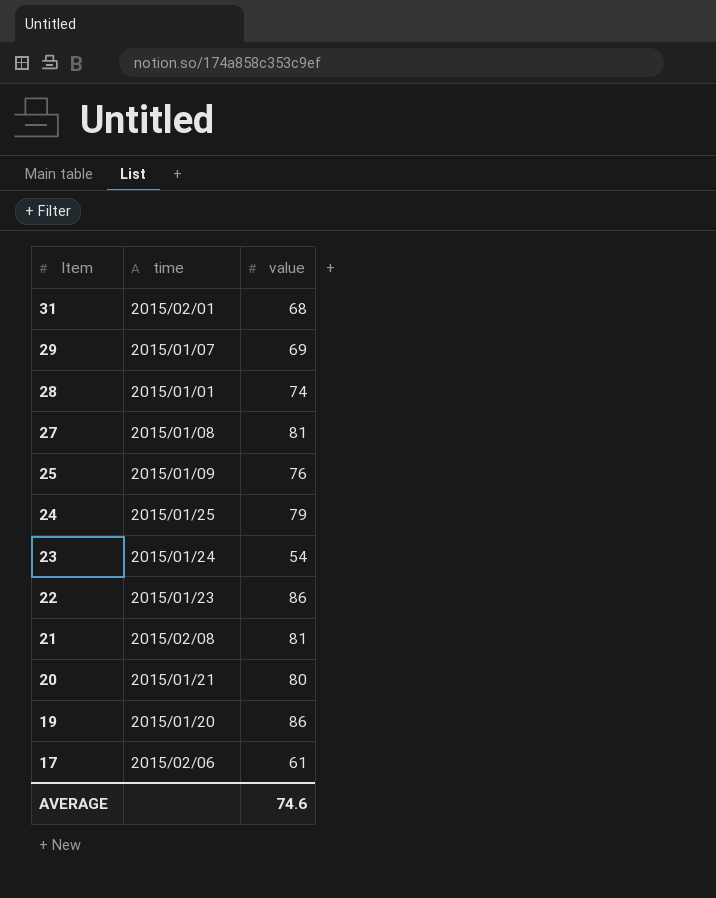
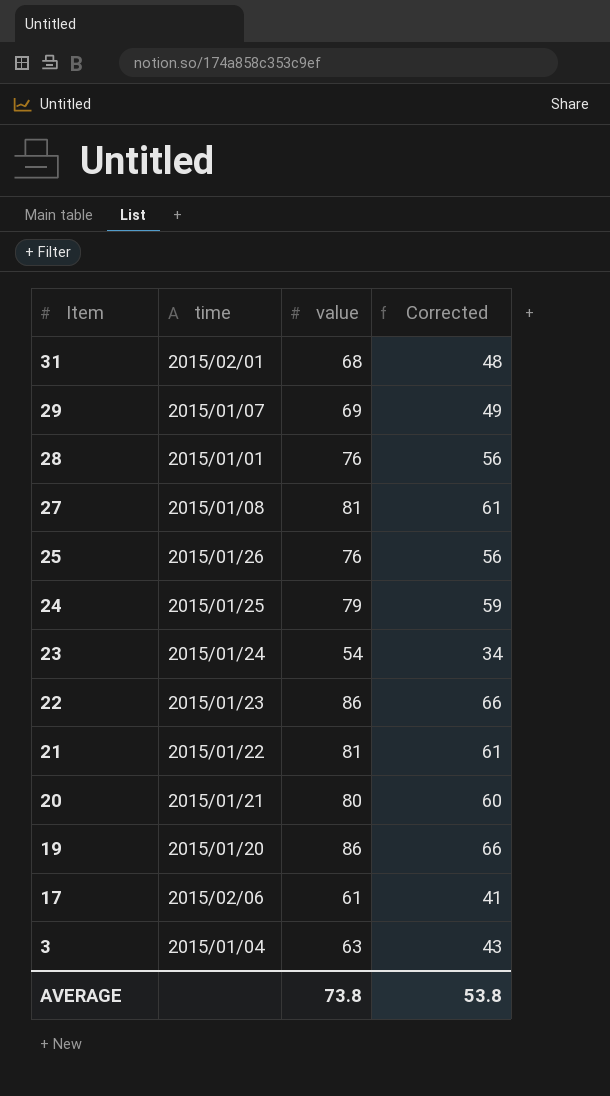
column Corrected | formula: none -> [value] - 20
28 | value: 74 -> 76
25 | time: 2015/01/09 -> 2015/01/26
21 | time: 2015/02/08 -> 2015/01/22
row 3: none -> 2015/01/04 | 63 | 43
AVERAGE | value: 74.6 -> 73.8

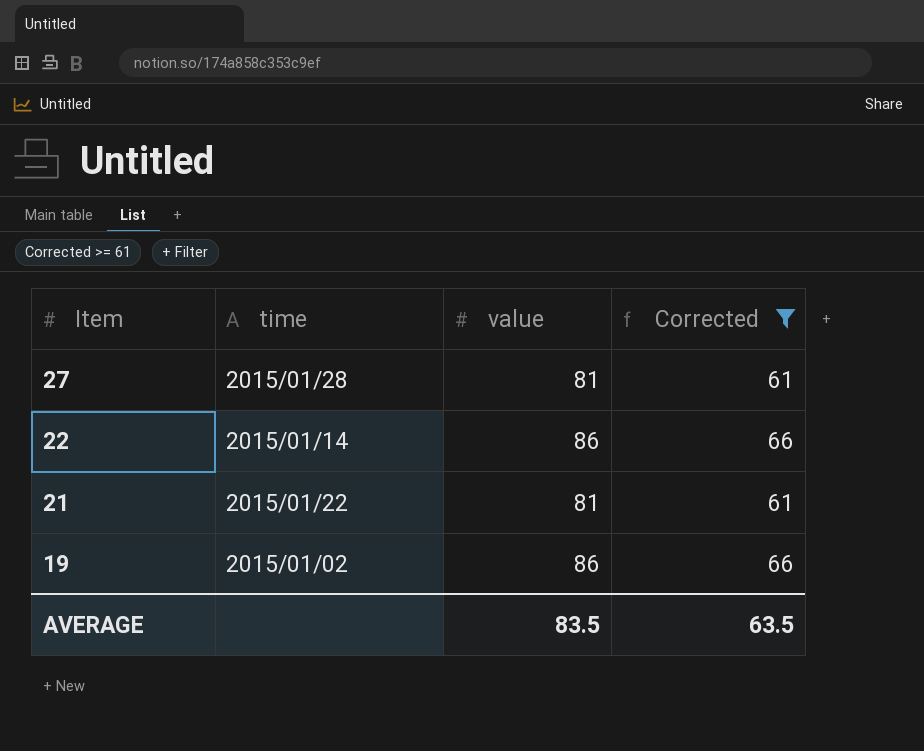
filter: none -> Corrected >= 61
27 | time: 2015/01/08 -> 2015/01/28
22 | time: 2015/01/23 -> 2015/01/14
19 | time: 2015/01/20 -> 2015/01/02
AVERAGE | value: 73.8 -> 83.5
AVERAGE | Corrected: 53.8 -> 63.5

